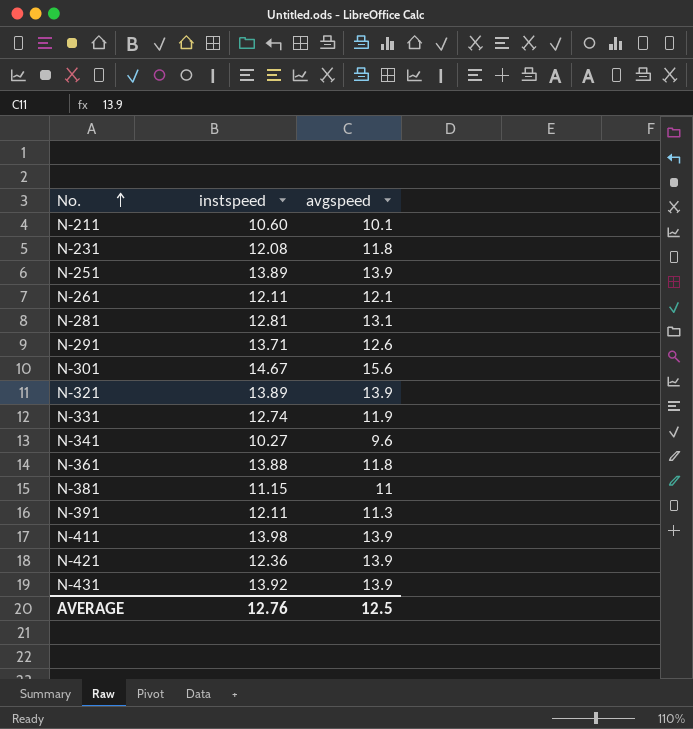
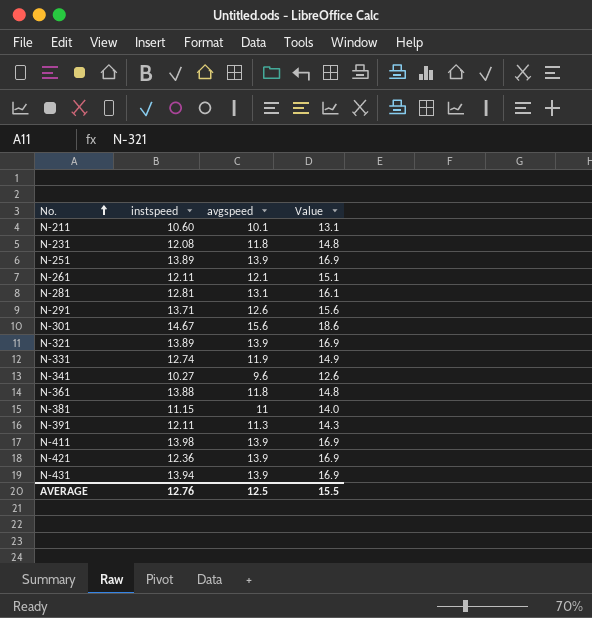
column Value | formula: none -> [avgspeed] + 3
N-431 | instspeed: 13.92 -> 13.94

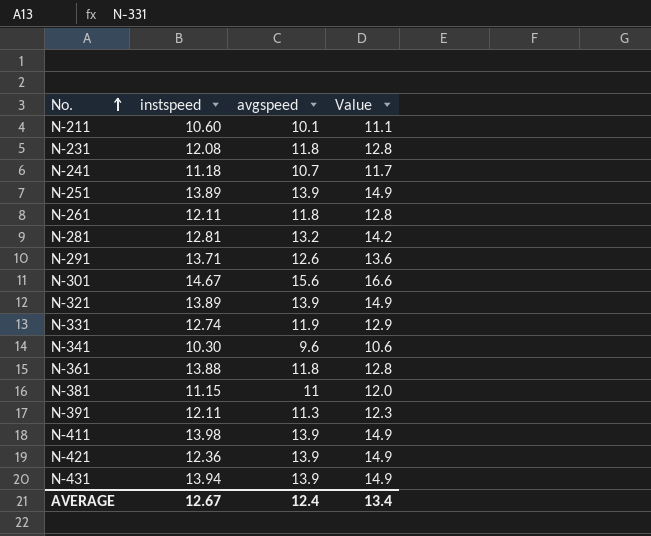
column Value | formula: [avgspeed] + 3 -> [avgspeed] + 1
row N-241: none -> 11.18 | 10.7 | 11.7
N-261 | avgspeed: 12.1 -> 11.8
N-281 | avgspeed: 13.1 -> 13.2
N-341 | instspeed: 10.27 -> 10.30
AVERAGE | instspeed: 12.76 -> 12.67
AVERAGE | avgspeed: 12.5 -> 12.4
AVERAGE | Value: 15.5 -> 13.4

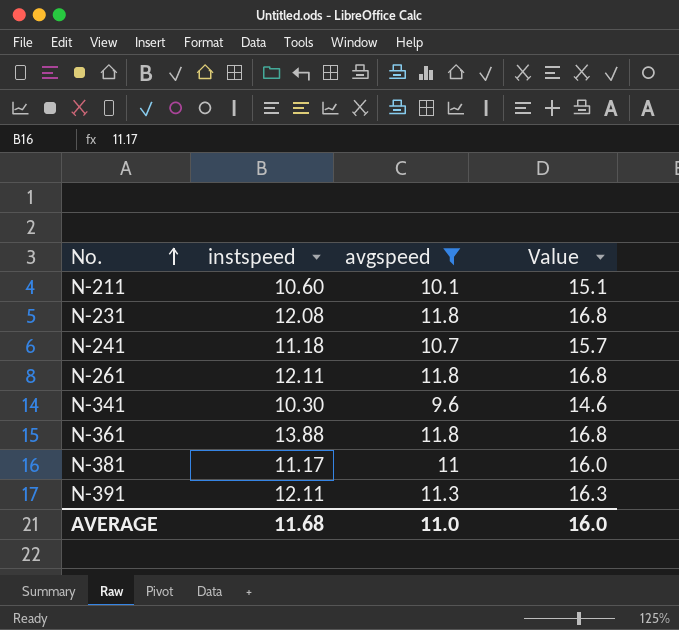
filter: none -> avgspeed <= 11.8
column Value | formula: [avgspeed] + 1 -> [avgspeed] + 5
N-381 | instspeed: 11.15 -> 11.17
AVERAGE | instspeed: 12.67 -> 11.68
AVERAGE | avgspeed: 12.4 -> 11.0
AVERAGE | Value: 13.4 -> 16.0

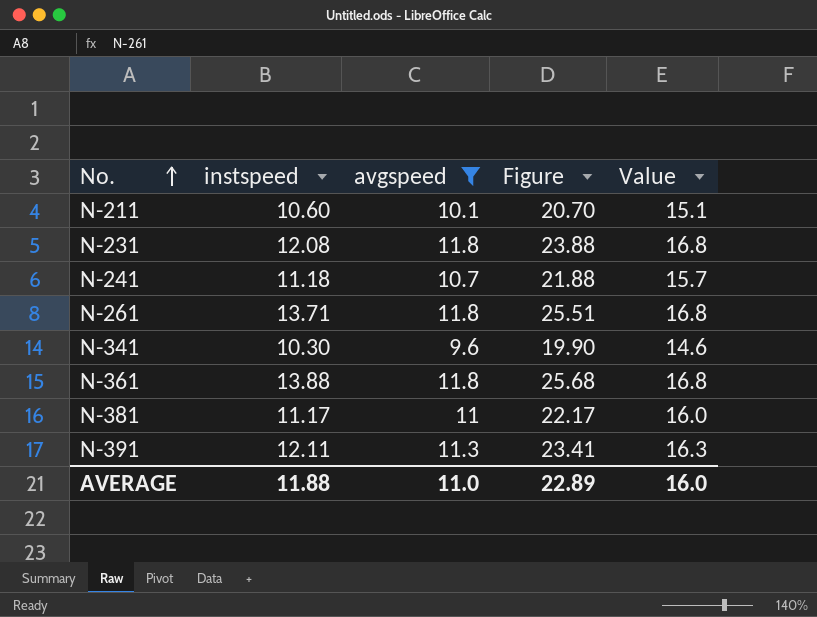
column Figure | formula: none -> [instspeed] + [avgspeed]
N-261 | instspeed: 12.11 -> 13.71
AVERAGE | instspeed: 11.68 -> 11.88

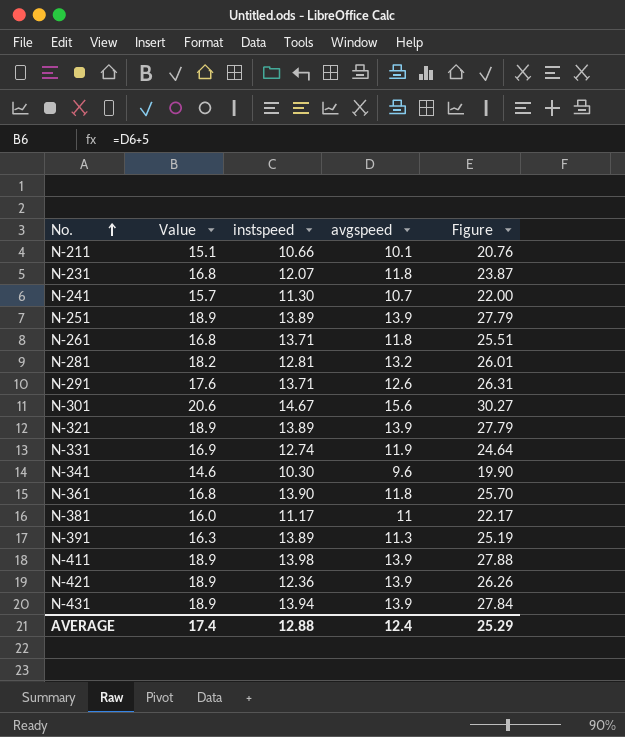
filter: avgspeed <= 11.8 -> none
column Value | position: 5 -> 2
N-211 | instspeed: 10.60 -> 10.66
N-211 | Figure: 20.70 -> 20.76
N-231 | instspeed: 12.08 -> 12.07
N-231 | Figure: 23.88 -> 23.87
N-241 | instspeed: 11.18 -> 11.30
N-241 | Figure: 21.88 -> 22.00
N-361 | instspeed: 13.88 -> 13.90
N-361 | Figure: 25.68 -> 25.70
N-391 | instspeed: 12.11 -> 13.89
N-391 | Figure: 23.41 -> 25.19
AVERAGE | Value: 16.0 -> 17.4
AVERAGE | instspeed: 11.88 -> 12.88
AVERAGE | avgspeed: 11.0 -> 12.4
AVERAGE | Figure: 22.89 -> 25.29

